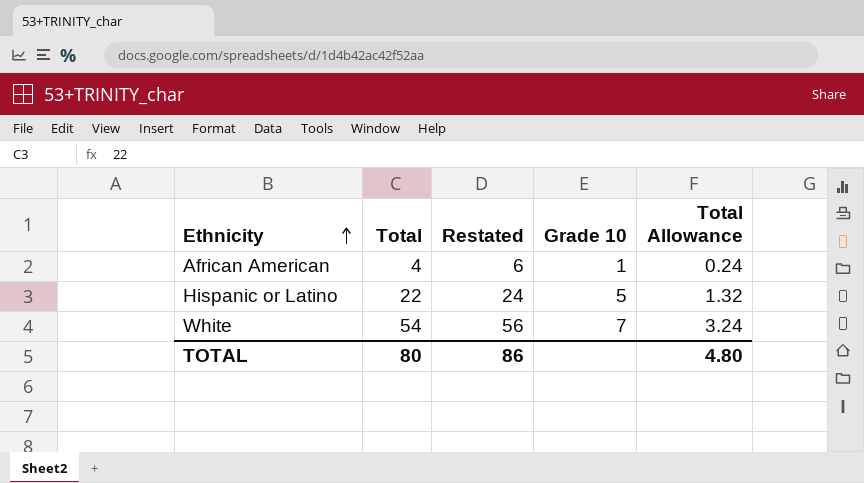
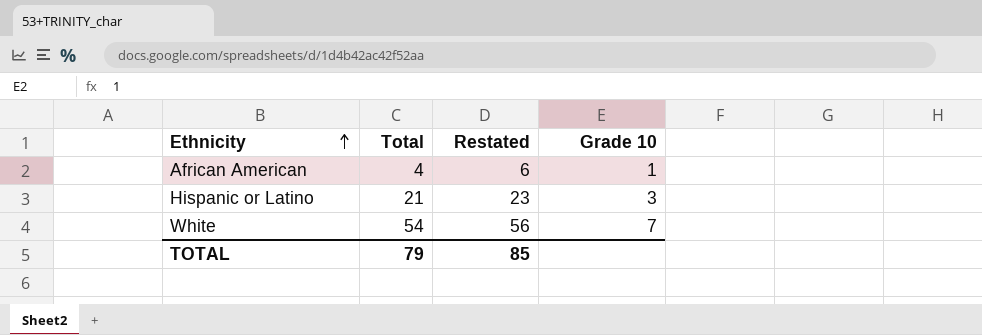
column Total Allowance | formula: [Total] * 0.06 -> none
Hispanic or Latino | Total: 22 -> 21
Hispanic or Latino | Restated: 24 -> 23
Hispanic or Latino | Grade 10: 5 -> 3
TOTAL | Total: 80 -> 79
TOTAL | Restated: 86 -> 85

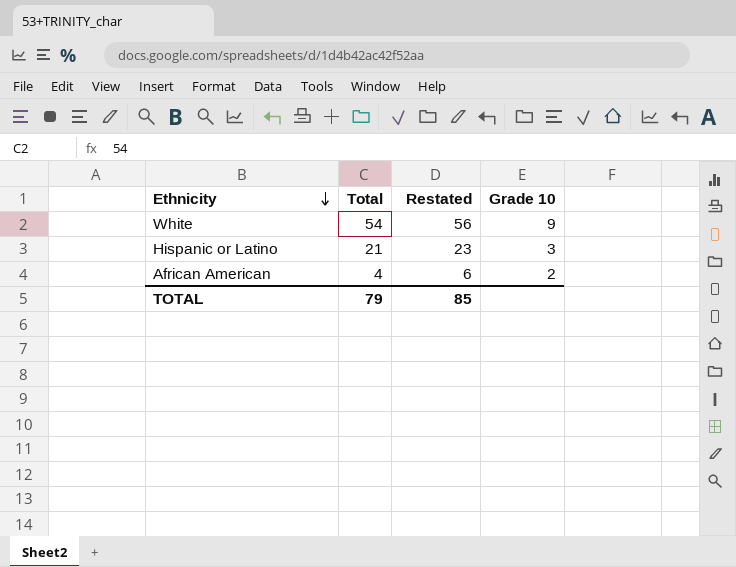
row order: Ethnicity ascending -> Ethnicity descending
White | Grade 10: 7 -> 9
African American | Grade 10: 1 -> 2

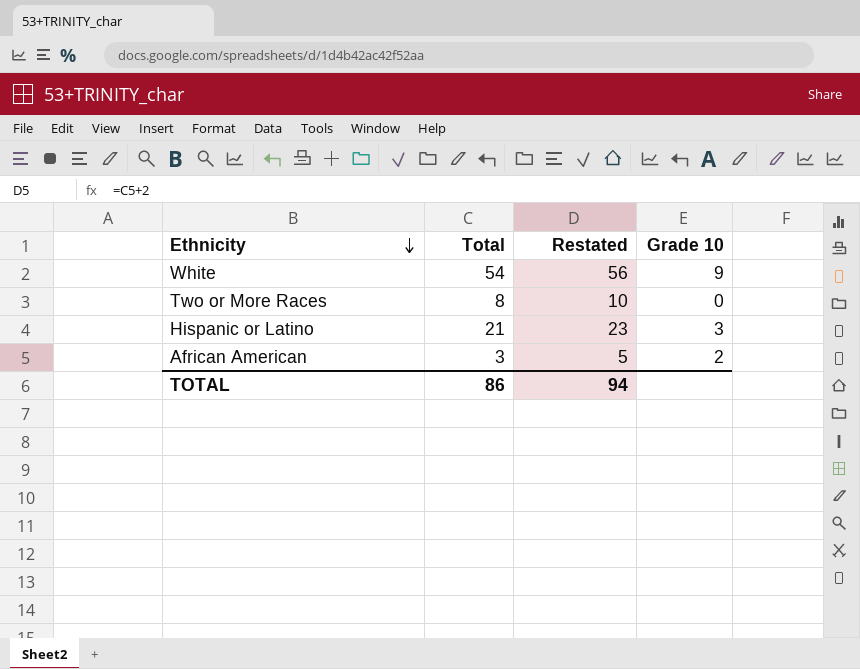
row Two or More Races: none -> 8 | 10 | 0
African American | Total: 4 -> 3
African American | Restated: 6 -> 5
TOTAL | Total: 79 -> 86
TOTAL | Restated: 85 -> 94

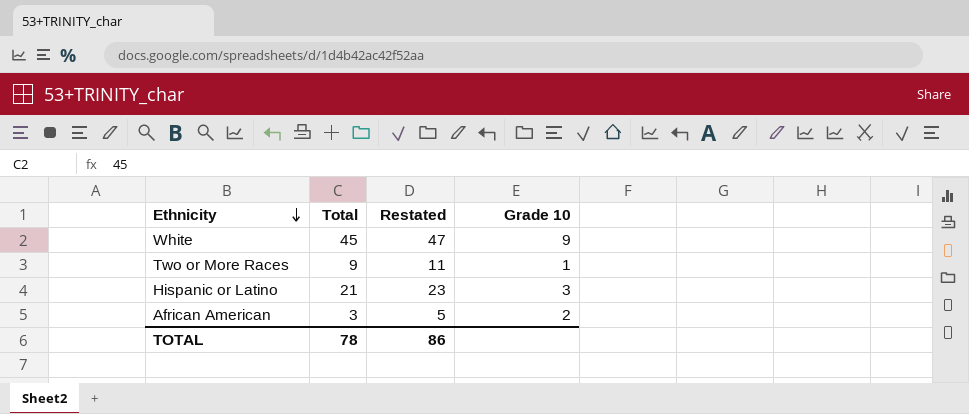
White | Total: 54 -> 45
White | Restated: 56 -> 47
Two or More Races | Total: 8 -> 9
Two or More Races | Restated: 10 -> 11
Two or More Races | Grade 10: 0 -> 1
TOTAL | Total: 86 -> 78
TOTAL | Restated: 94 -> 86

